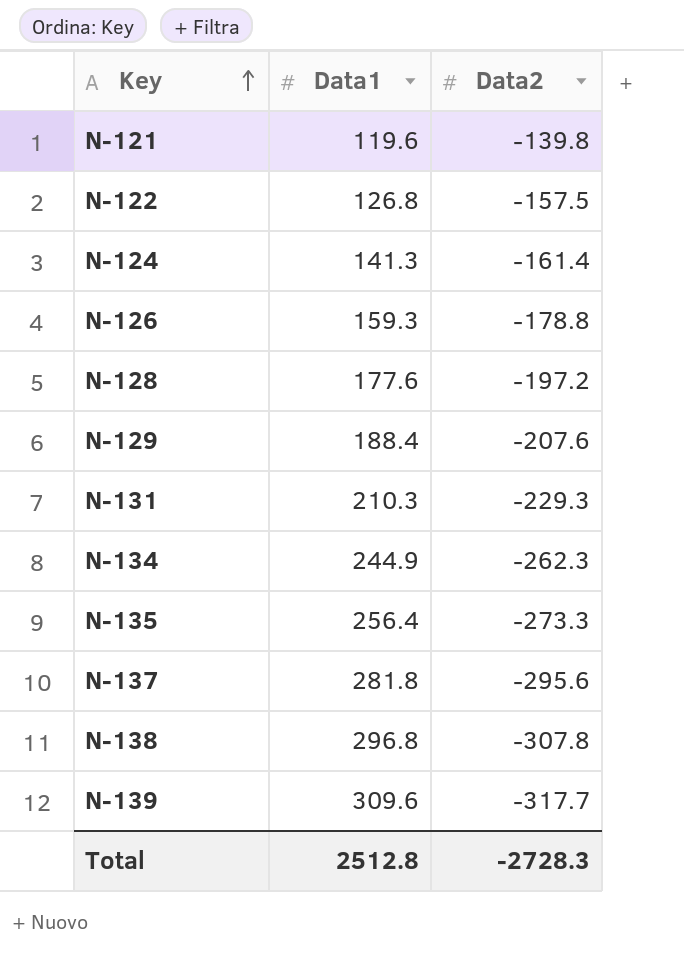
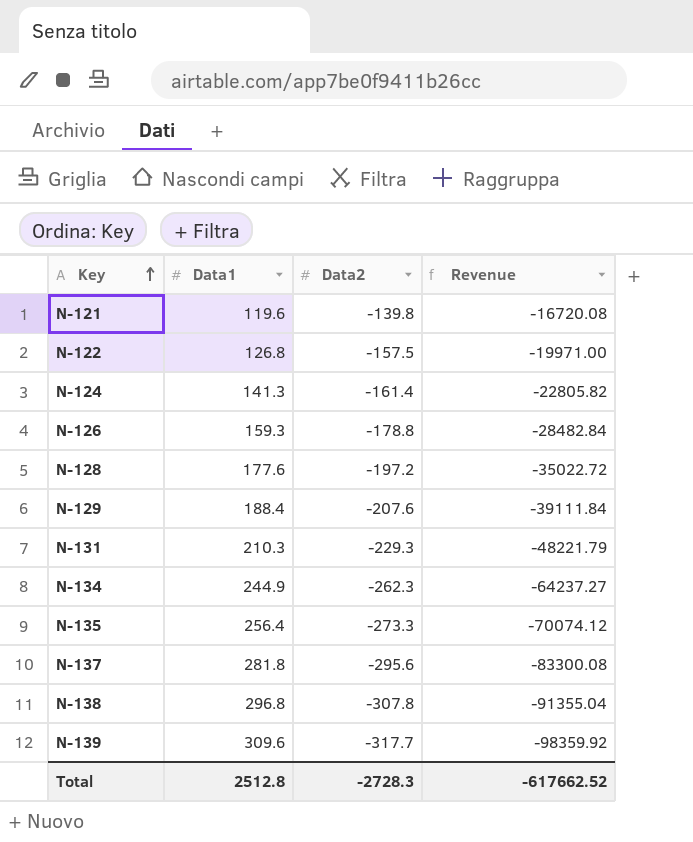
column Revenue | formula: none -> [Data1] * [Data2]

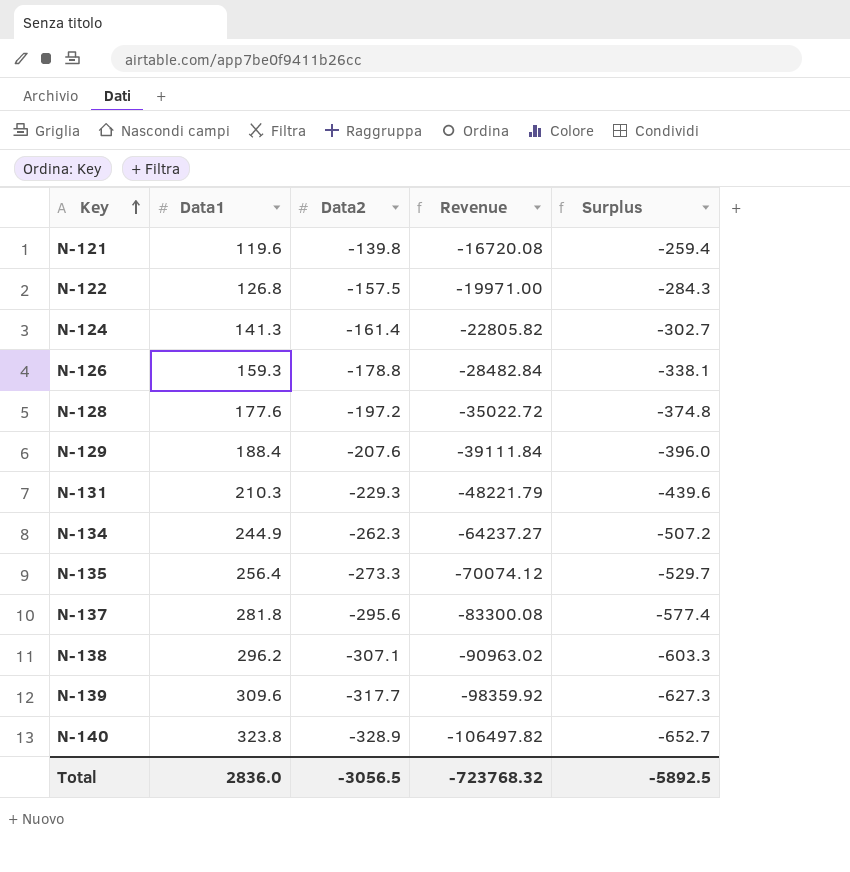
column Surplus | formula: none -> [Data2] - [Data1]
N-138 | Data1: 296.8 -> 296.2
N-138 | Data2: -307.8 -> -307.1
N-138 | Revenue: -91355.04 -> -90963.02
row N-140: none -> 323.8 | -328.9 | -106497.82 | -652.7
Total | Data1: 2512.8 -> 2836.0
Total | Data2: -2728.3 -> -3056.5
Total | Revenue: -617662.52 -> -723768.32

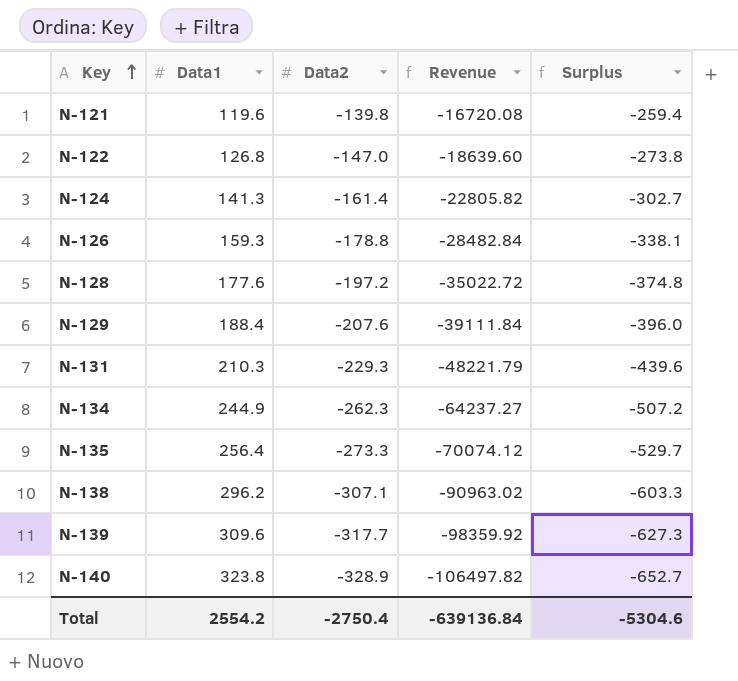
row N-137: 281.8 | -295.6 | -83300.08 | -577.4 -> none
N-122 | Data2: -157.5 -> -147.0
N-122 | Revenue: -19971.00 -> -18639.60
N-122 | Surplus: -284.3 -> -273.8
Total | Data1: 2836.0 -> 2554.2
Total | Data2: -3056.5 -> -2750.4
Total | Revenue: -723768.32 -> -639136.84
Total | Surplus: -5892.5 -> -5304.6

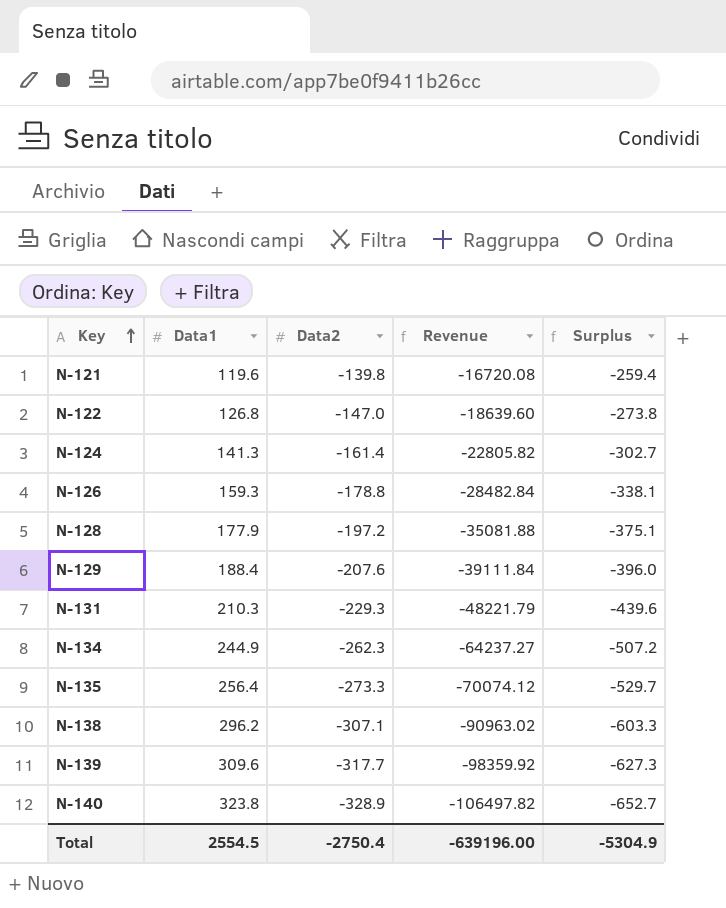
N-128 | Data1: 177.6 -> 177.9
N-128 | Revenue: -35022.72 -> -35081.88
N-128 | Surplus: -374.8 -> -375.1
Total | Data1: 2554.2 -> 2554.5
Total | Revenue: -639136.84 -> -639196.00
Total | Surplus: -5304.6 -> -5304.9

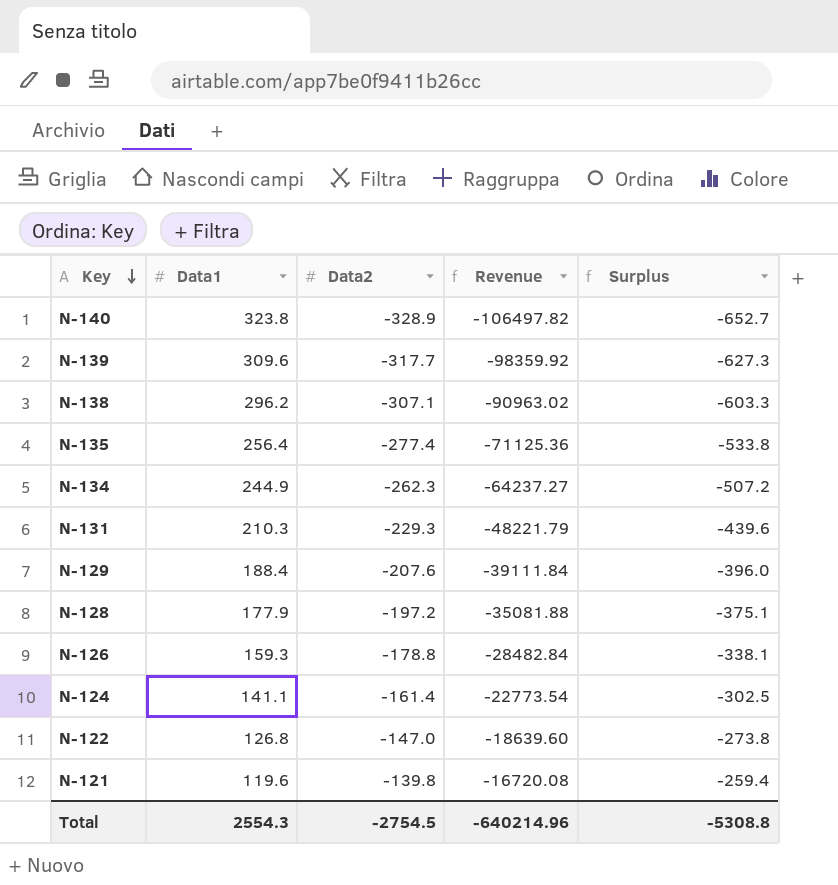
row order: Key ascending -> Key descending
N-135 | Data2: -273.3 -> -277.4
N-135 | Revenue: -70074.12 -> -71125.36
N-135 | Surplus: -529.7 -> -533.8
N-124 | Data1: 141.3 -> 141.1
N-124 | Revenue: -22805.82 -> -22773.54
N-124 | Surplus: -302.7 -> -302.5
Total | Data1: 2554.5 -> 2554.3
Total | Data2: -2750.4 -> -2754.5
Total | Revenue: -639196.00 -> -640214.96
Total | Surplus: -5304.9 -> -5308.8

